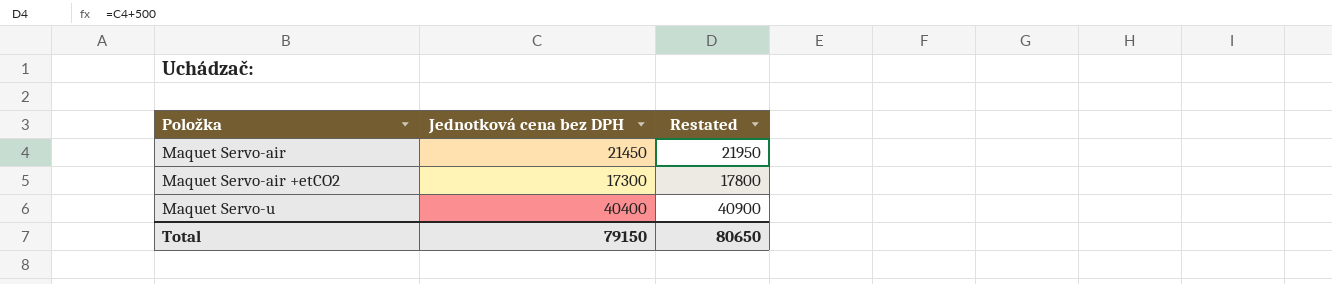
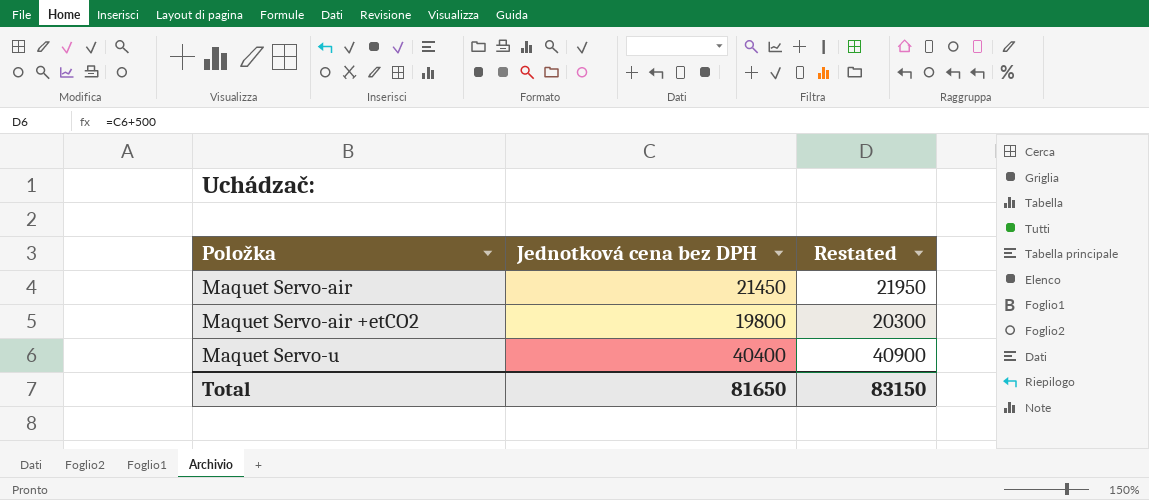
Maquet Servo-air +etCO2 | Jednotková cena bez DPH: 17300 -> 19800
Maquet Servo-air +etCO2 | Restated: 17800 -> 20300
Total | Jednotková cena bez DPH: 79150 -> 81650
Total | Restated: 80650 -> 83150

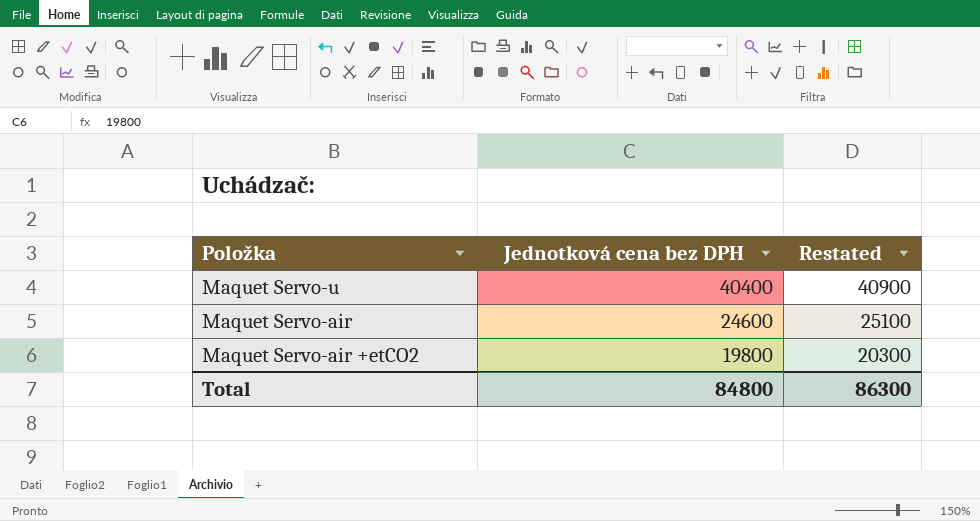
row order: Položka ascending -> Jednotková cena bez DPH descending
Maquet Servo-air | Jednotková cena bez DPH: 21450 -> 24600
Maquet Servo-air | Restated: 21950 -> 25100
Total | Jednotková cena bez DPH: 81650 -> 84800
Total | Restated: 83150 -> 86300

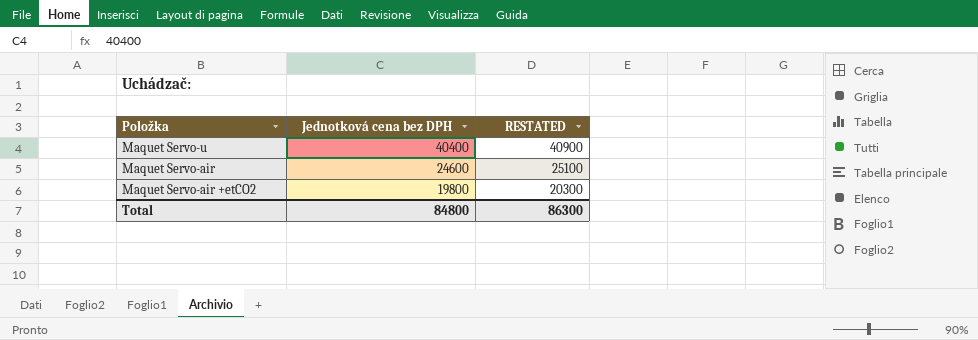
column name: Restated -> RESTATED

